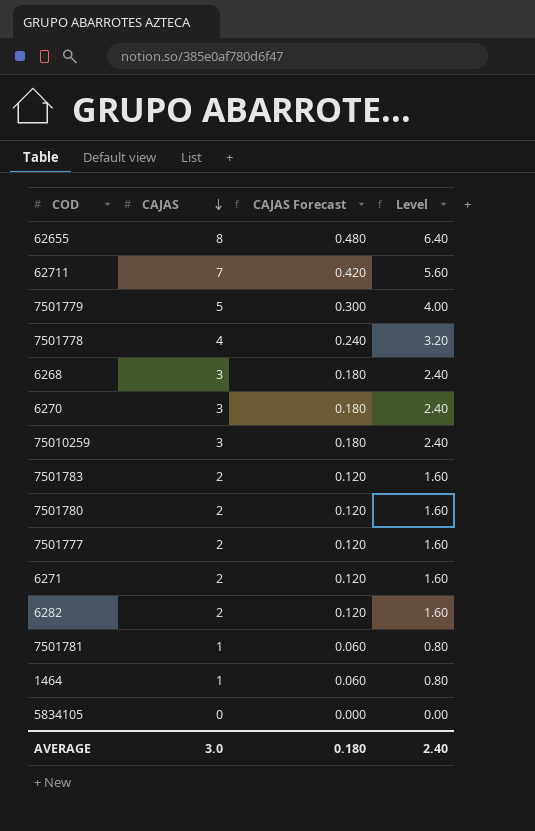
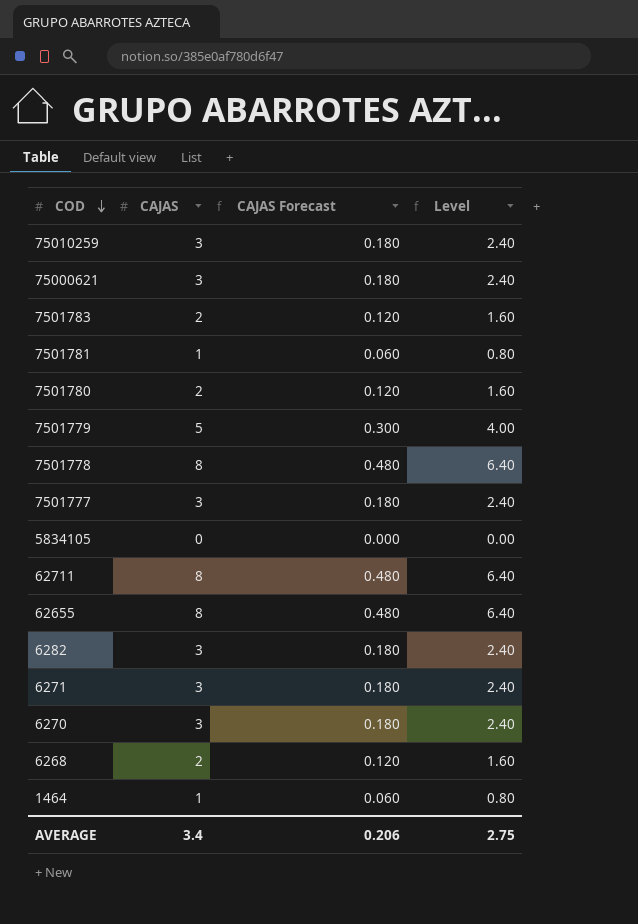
row order: CAJAS descending -> COD descending
row 75000621: none -> 3 | 0.180 | 2.40
7501778 | CAJAS: 4 -> 8
7501778 | CAJAS Forecast: 0.240 -> 0.480
7501778 | Level: 3.20 -> 6.40
7501777 | CAJAS: 2 -> 3
7501777 | CAJAS Forecast: 0.120 -> 0.180
7501777 | Level: 1.60 -> 2.40
62711 | CAJAS: 7 -> 8
62711 | CAJAS Forecast: 0.420 -> 0.480
62711 | Level: 5.60 -> 6.40
6282 | CAJAS: 2 -> 3
6282 | CAJAS Forecast: 0.120 -> 0.180
6282 | Level: 1.60 -> 2.40
6271 | CAJAS: 2 -> 3
6271 | CAJAS Forecast: 0.120 -> 0.180
6271 | Level: 1.60 -> 2.40
6268 | CAJAS: 3 -> 2
6268 | CAJAS Forecast: 0.180 -> 0.120
6268 | Level: 2.40 -> 1.60
AVERAGE | CAJAS: 3.0 -> 3.4
AVERAGE | CAJAS Forecast: 0.180 -> 0.206
AVERAGE | Level: 2.40 -> 2.75

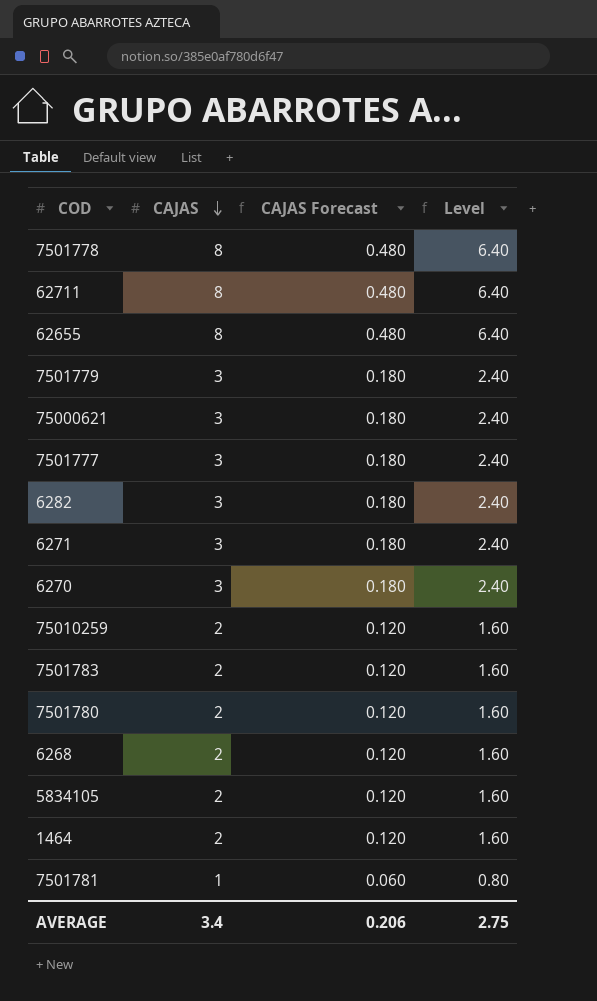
row order: COD descending -> CAJAS descending
7501779 | CAJAS: 5 -> 3
7501779 | CAJAS Forecast: 0.300 -> 0.180
7501779 | Level: 4.00 -> 2.40
75010259 | CAJAS: 3 -> 2
75010259 | CAJAS Forecast: 0.180 -> 0.120
75010259 | Level: 2.40 -> 1.60
5834105 | CAJAS: 0 -> 2
5834105 | CAJAS Forecast: 0.000 -> 0.120
5834105 | Level: 0.00 -> 1.60
1464 | CAJAS: 1 -> 2
1464 | CAJAS Forecast: 0.060 -> 0.120
1464 | Level: 0.80 -> 1.60

